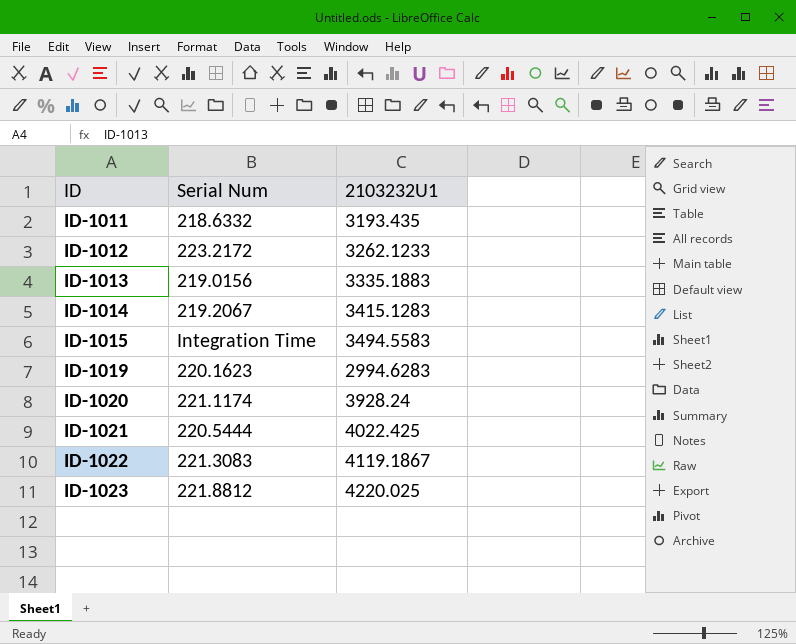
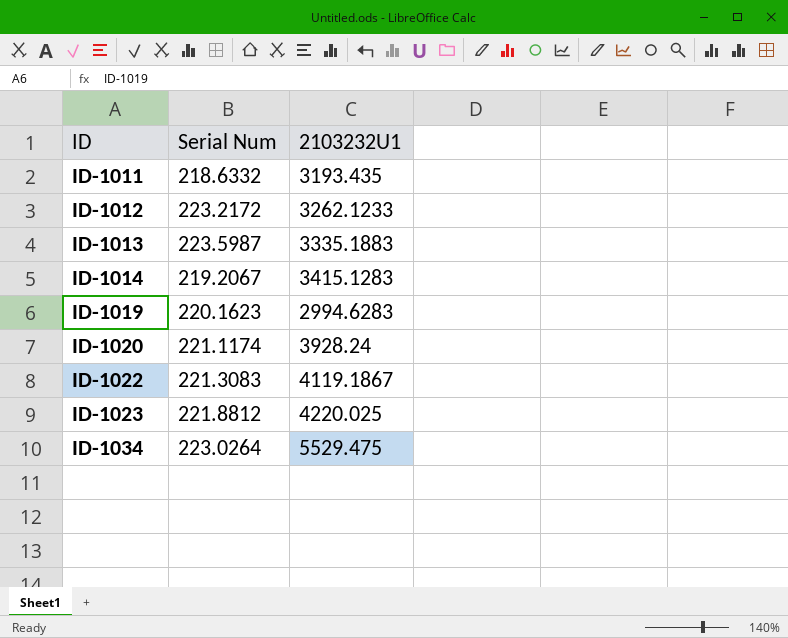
row ID-1015: Integration Time | 3494.5583 -> none
row ID-1021: 220.5444 | 4022.425 -> none
ID-1013 | Serial Num: 219.0156 -> 223.5987
row ID-1034: none -> 223.0264 | 5529.475

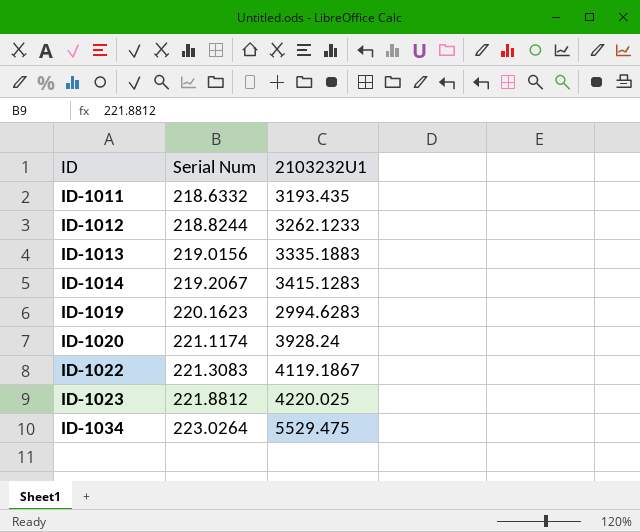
ID-1012 | Serial Num: 223.2172 -> 218.8244
ID-1013 | Serial Num: 223.5987 -> 219.0156

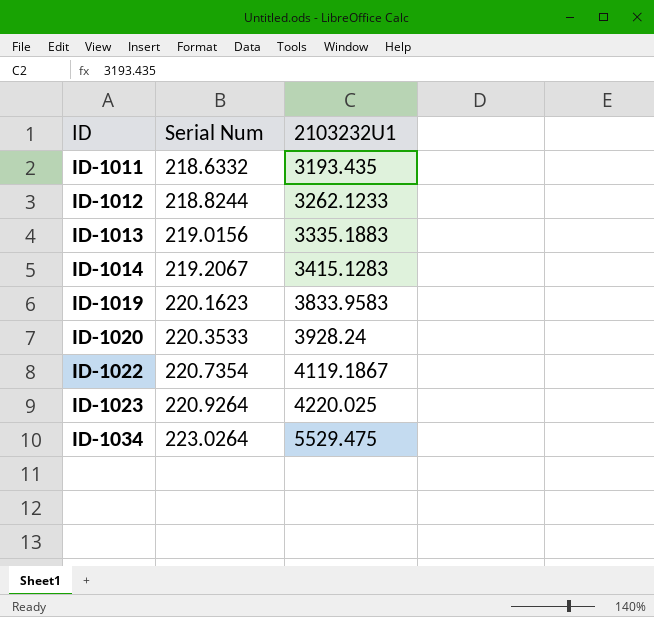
ID-1019 | 2103232U1: 2994.6283 -> 3833.9583
ID-1020 | Serial Num: 221.1174 -> 220.3533
ID-1022 | Serial Num: 221.3083 -> 220.7354
ID-1023 | Serial Num: 221.8812 -> 220.9264

